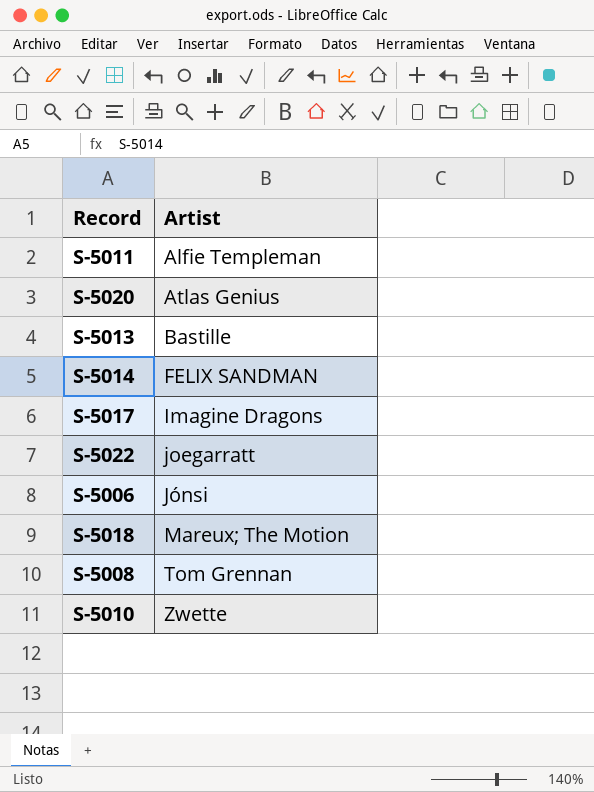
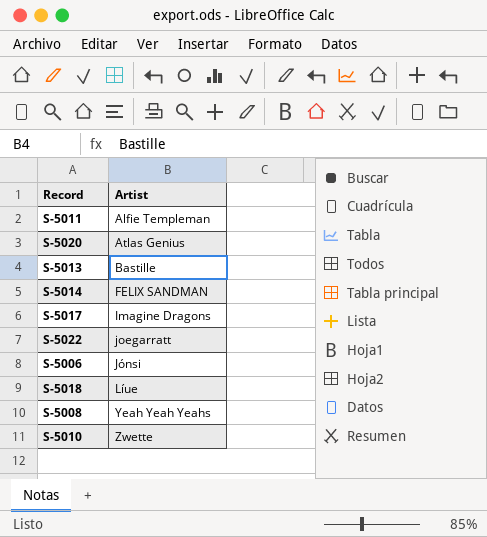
S-5018 | Artist: Mareux; The Motion -> Líue
S-5008 | Artist: Tom Grennan -> Yeah Yeah Yeahs

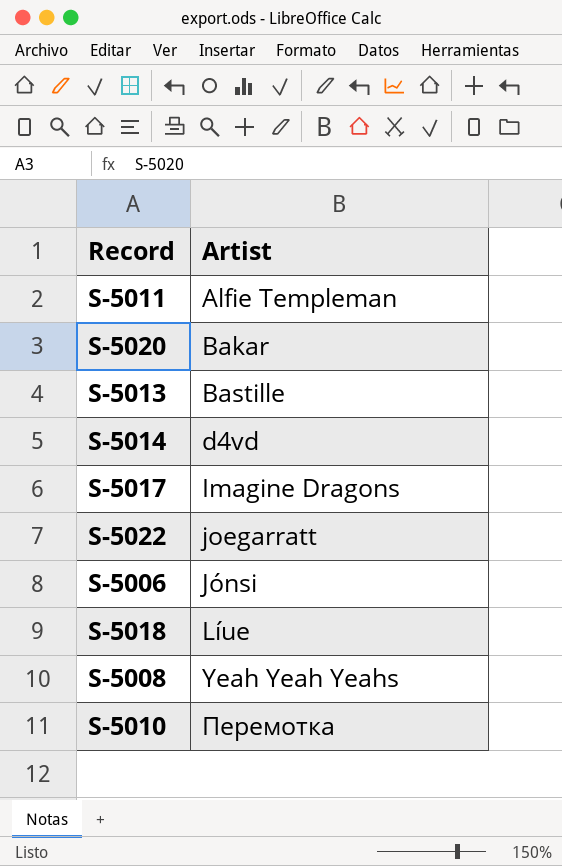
S-5020 | Artist: Atlas Genius -> Bakar
S-5014 | Artist: FELIX SANDMAN -> d4vd
S-5010 | Artist: Zwette -> Перемотка

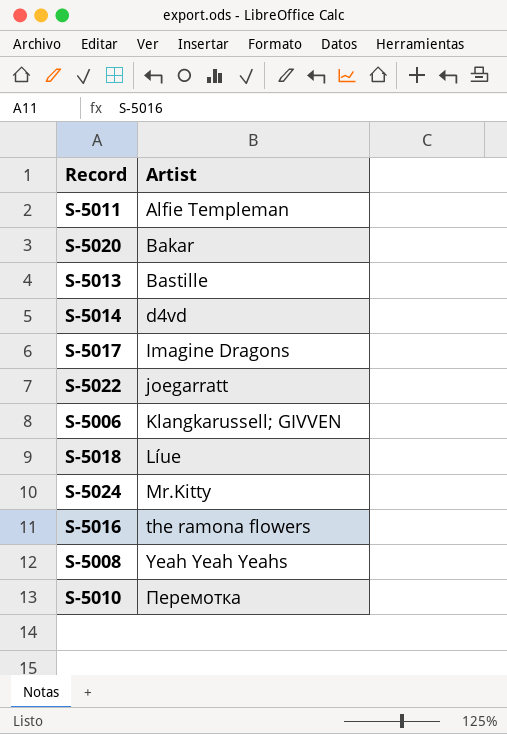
S-5006 | Artist: Jónsi -> Klangkarussell; GIVVEN
row S-5024: none -> Mr.Kitty
row S-5016: none -> the ramona flowers

